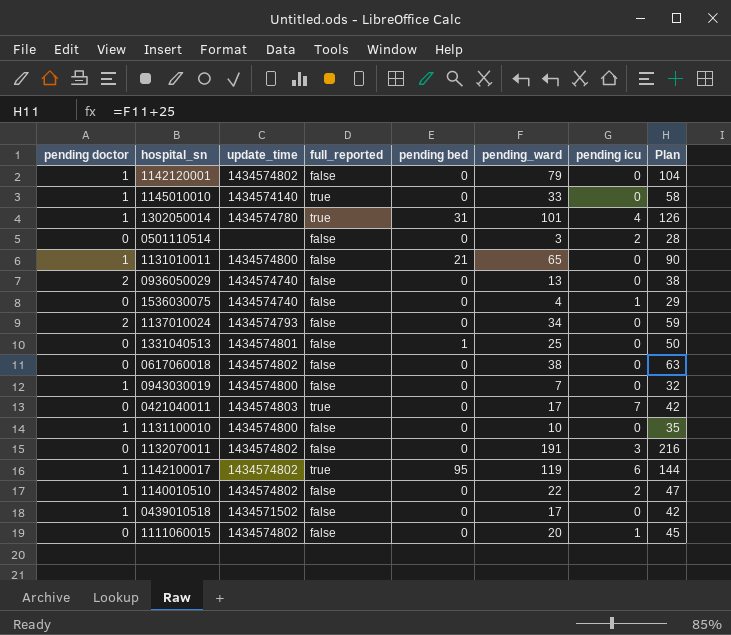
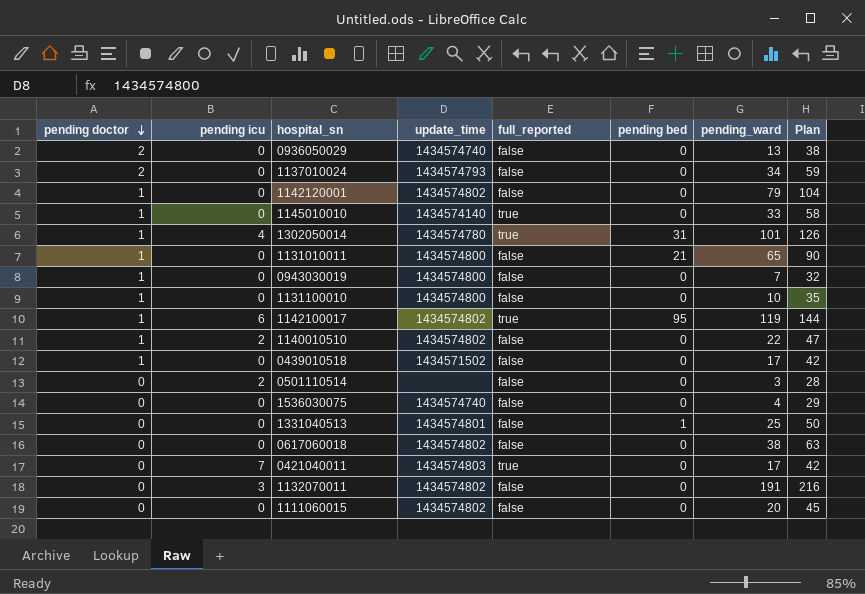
row order: none -> pending doctor descending
column pending icu | position: 7 -> 2
1536030075 | pending icu: 1 -> 0
1111060015 | pending icu: 1 -> 0

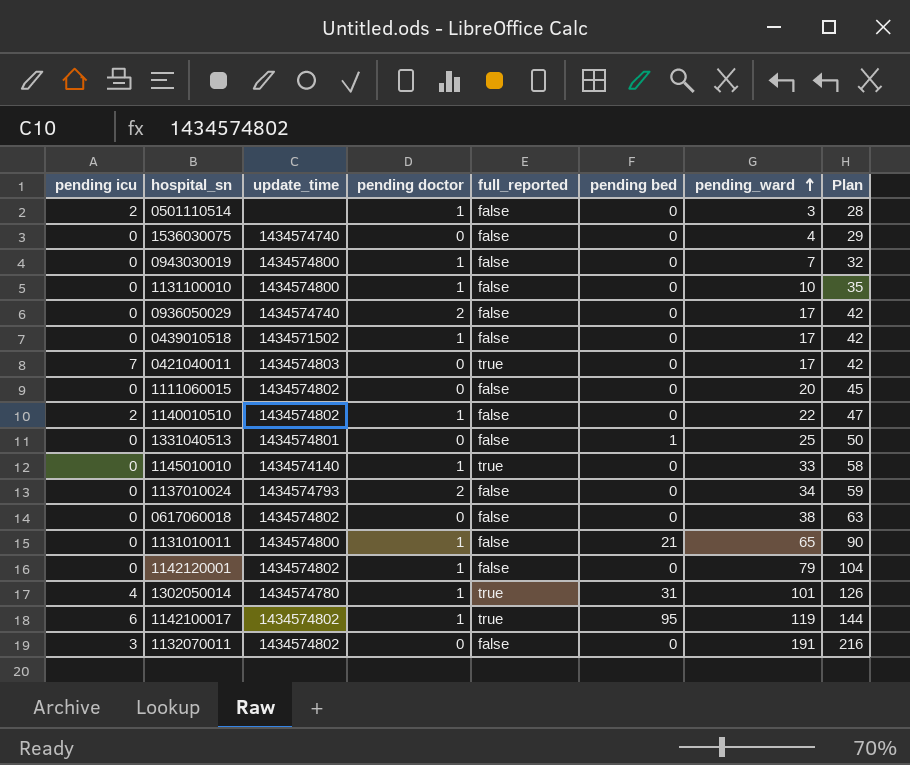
row order: pending doctor descending -> pending_ward ascending
column pending doctor | position: 1 -> 4
0501110514 | pending doctor: 0 -> 1
0936050029 | pending_ward: 13 -> 17
0936050029 | Plan: 38 -> 42

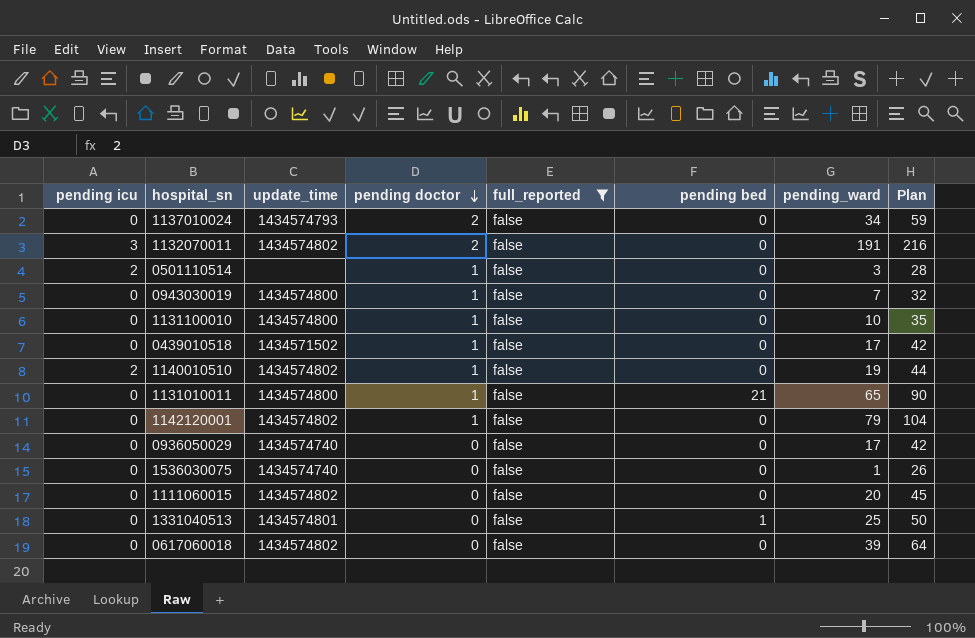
filter: none -> full_reported = false
row order: pending_ward ascending -> pending doctor descending
1132070011 | pending doctor: 0 -> 2
1140010510 | pending_ward: 22 -> 19
1140010510 | Plan: 47 -> 44
0936050029 | pending doctor: 2 -> 0
1536030075 | pending_ward: 4 -> 1
1536030075 | Plan: 29 -> 26
0617060018 | pending_ward: 38 -> 39
0617060018 | Plan: 63 -> 64

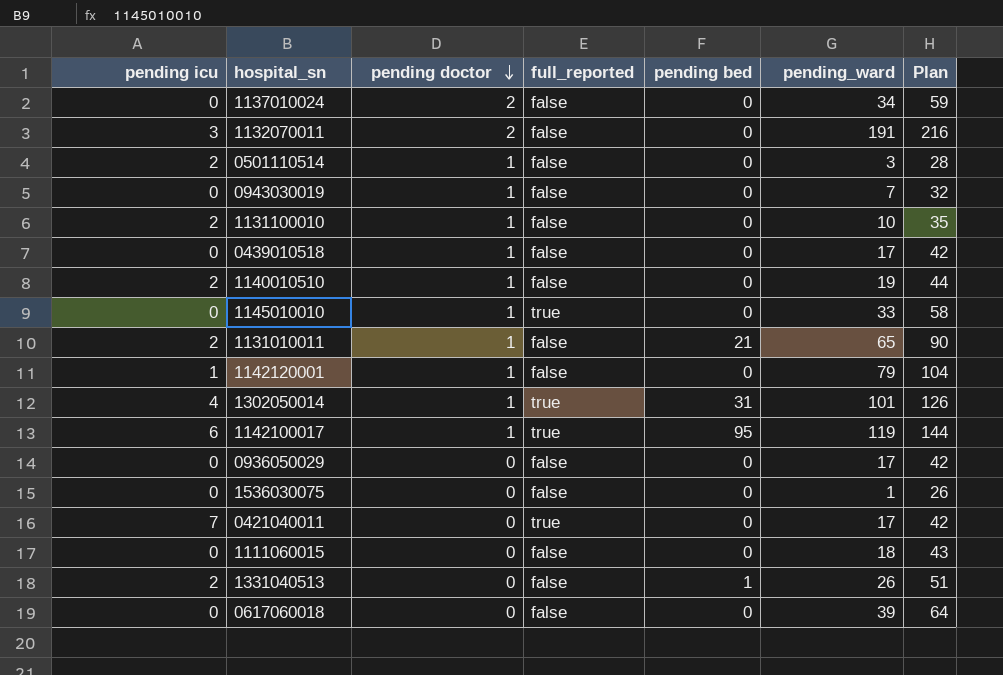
filter: full_reported = false -> none
column update_time | position: 3 -> none
1131100010 | pending icu: 0 -> 2
1131010011 | pending icu: 0 -> 2
1142120001 | pending icu: 0 -> 1
1111060015 | pending_ward: 20 -> 18
1111060015 | Plan: 45 -> 43
1331040513 | pending icu: 0 -> 2
1331040513 | pending_ward: 25 -> 26
1331040513 | Plan: 50 -> 51

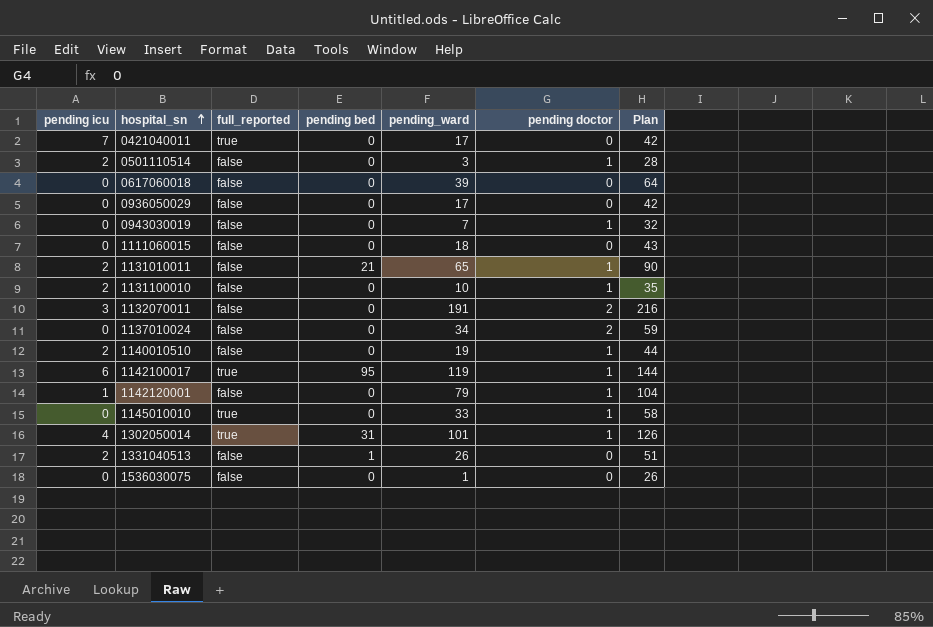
row order: pending doctor descending -> hospital_sn ascending
column pending doctor | position: 3 -> 6
row 0439010518: 0 | 1 | false | 0 | 17 | 42 -> none

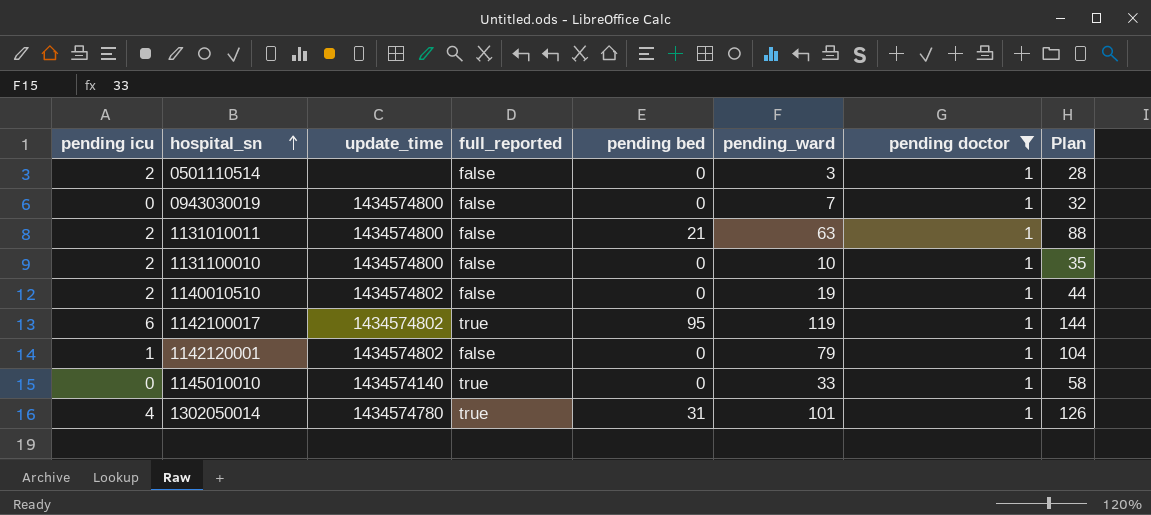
filter: none -> pending doctor = 1
column update_time | position: none -> 3
1131010011 | pending_ward: 65 -> 63
1131010011 | Plan: 90 -> 88

